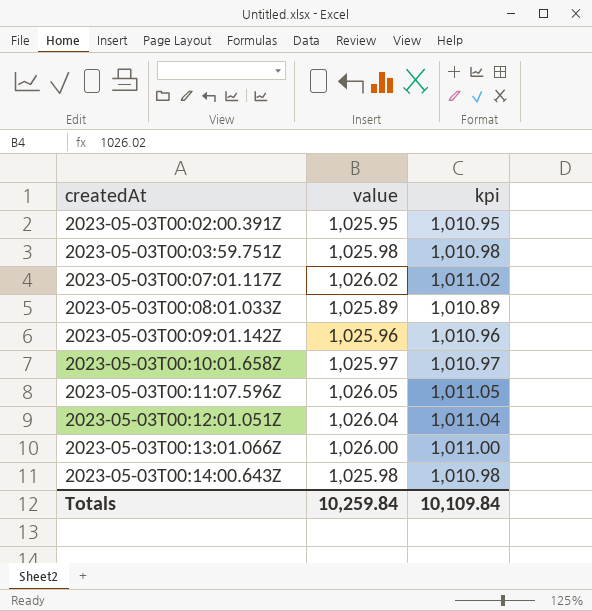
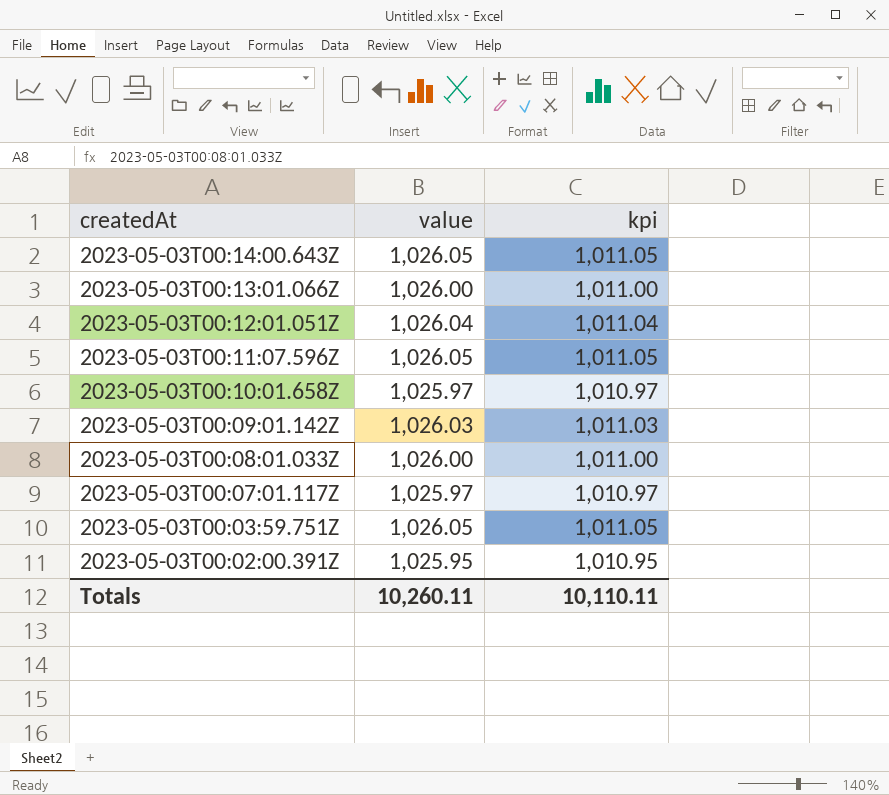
row order: createdAt ascending -> createdAt descending
2023-05-03T00:14:00.643Z | value: 1,025.98 -> 1,026.05
2023-05-03T00:14:00.643Z | kpi: 1,010.98 -> 1,011.05
2023-05-03T00:09:01.142Z | value: 1,025.96 -> 1,026.03
2023-05-03T00:09:01.142Z | kpi: 1,010.96 -> 1,011.03
2023-05-03T00:08:01.033Z | value: 1,025.89 -> 1,026.00
2023-05-03T00:08:01.033Z | kpi: 1,010.89 -> 1,011.00
2023-05-03T00:07:01.117Z | value: 1,026.02 -> 1,025.97
2023-05-03T00:07:01.117Z | kpi: 1,011.02 -> 1,010.97
2023-05-03T00:03:59.751Z | value: 1,025.98 -> 1,026.05
2023-05-03T00:03:59.751Z | kpi: 1,010.98 -> 1,011.05
Totals | value: 10,259.84 -> 10,260.11
Totals | kpi: 10,109.84 -> 10,110.11

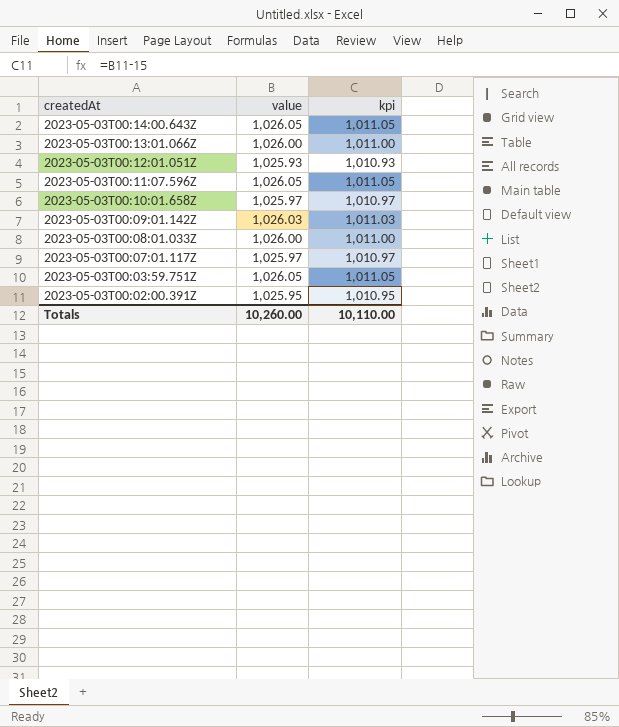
2023-05-03T00:12:01.051Z | value: 1,026.04 -> 1,025.93
2023-05-03T00:12:01.051Z | kpi: 1,011.04 -> 1,010.93
Totals | value: 10,260.11 -> 10,260.00
Totals | kpi: 10,110.11 -> 10,110.00

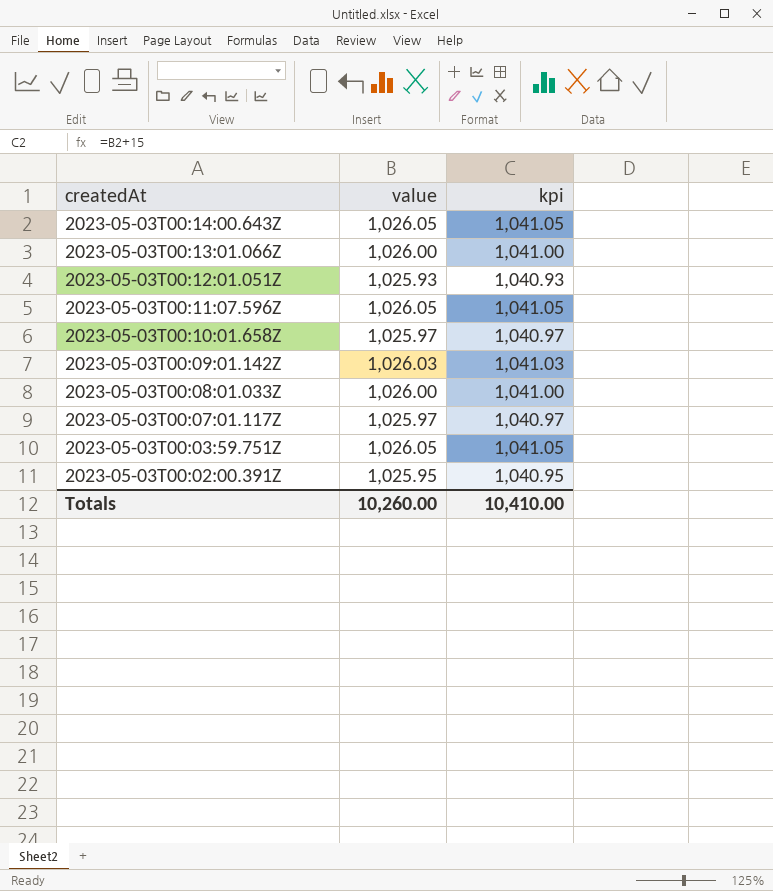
column kpi | formula: [value] - 15 -> [value] + 15
Totals | kpi: 10,110.00 -> 10,410.00

